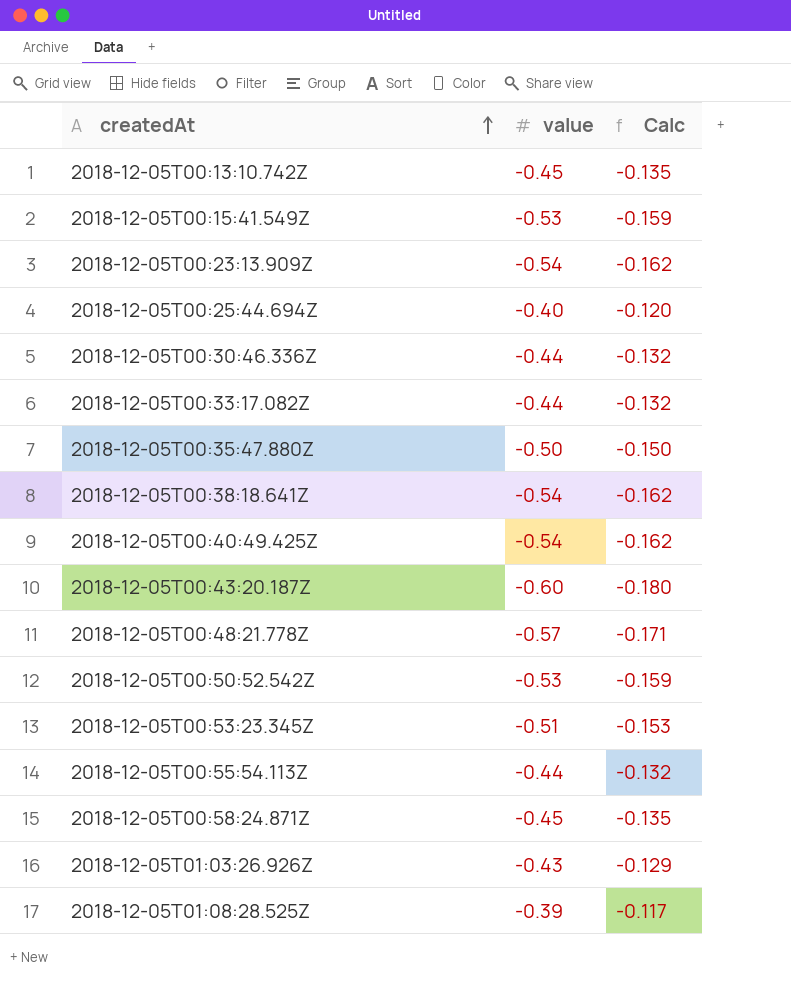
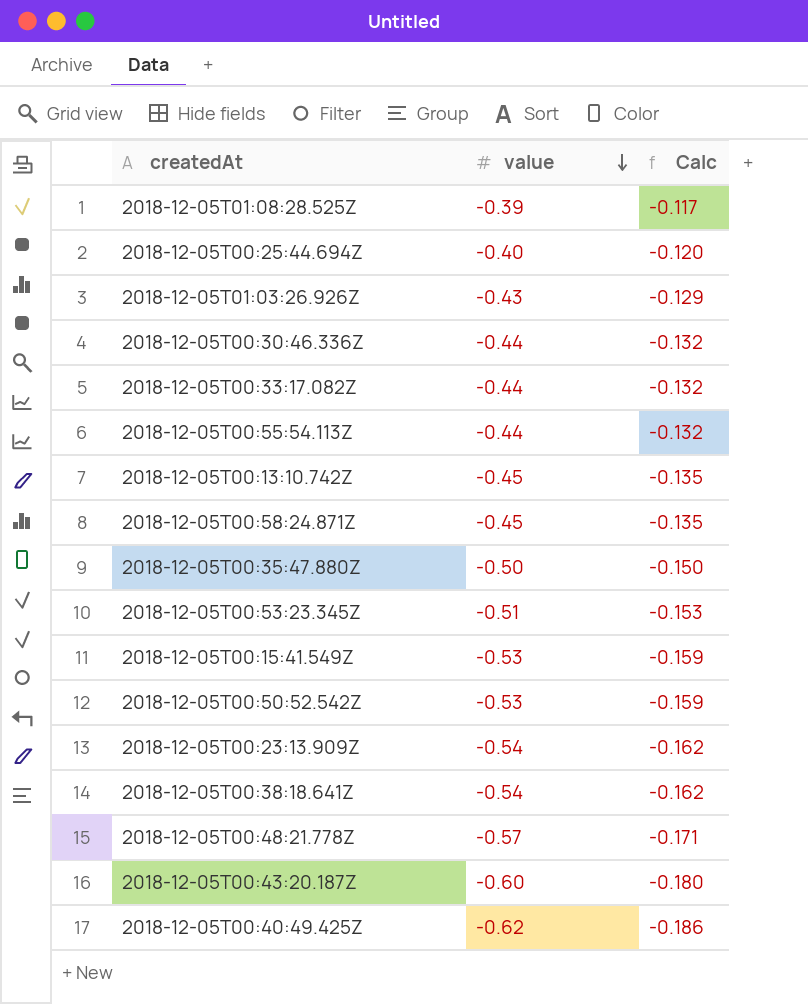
row order: createdAt ascending -> value descending
2018-12-05T00:40:49.425Z | value: -0.54 -> -0.62
2018-12-05T00:40:49.425Z | Calc: -0.162 -> -0.186

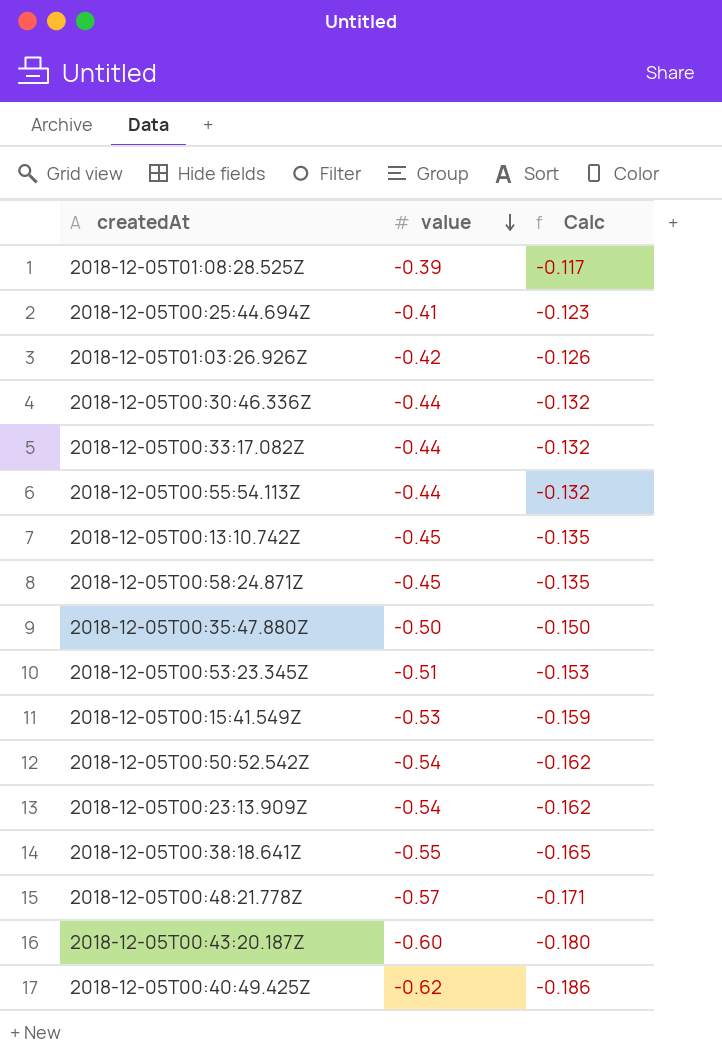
2018-12-05T00:25:44.694Z | value: -0.40 -> -0.41
2018-12-05T00:25:44.694Z | Calc: -0.120 -> -0.123
2018-12-05T01:03:26.926Z | value: -0.43 -> -0.42
2018-12-05T01:03:26.926Z | Calc: -0.129 -> -0.126
2018-12-05T00:50:52.542Z | value: -0.53 -> -0.54
2018-12-05T00:50:52.542Z | Calc: -0.159 -> -0.162
2018-12-05T00:38:18.641Z | value: -0.54 -> -0.55
2018-12-05T00:38:18.641Z | Calc: -0.162 -> -0.165

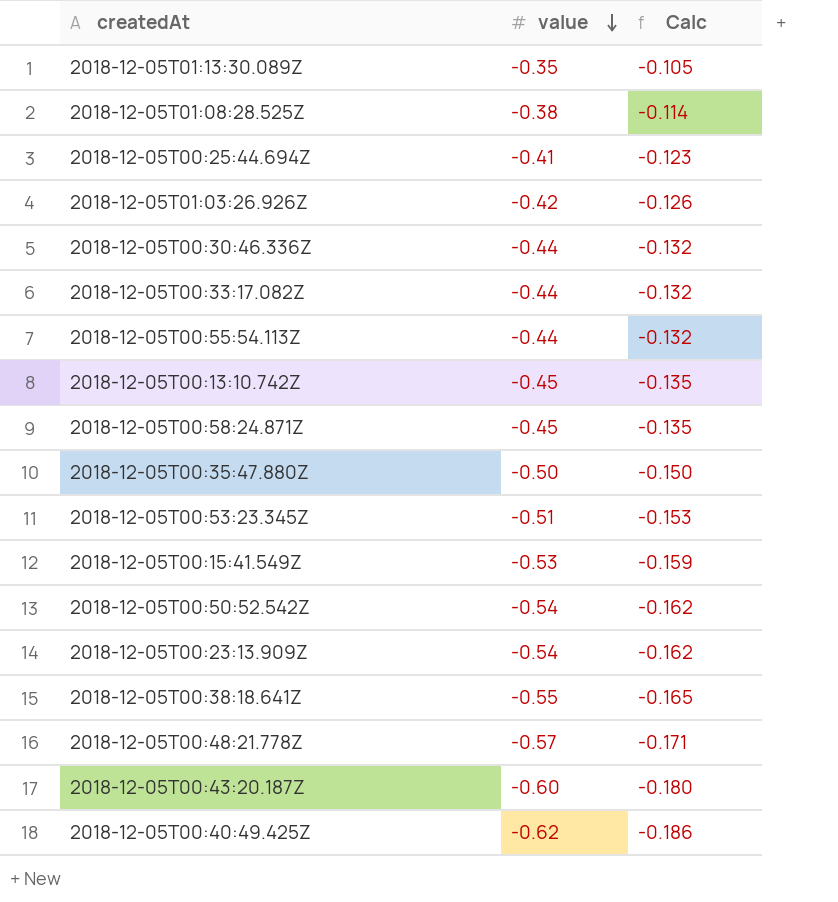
row 2018-12-05T01:13:30.089Z: none -> -0.35 | -0.105
2018-12-05T01:08:28.525Z | value: -0.39 -> -0.38
2018-12-05T01:08:28.525Z | Calc: -0.117 -> -0.114

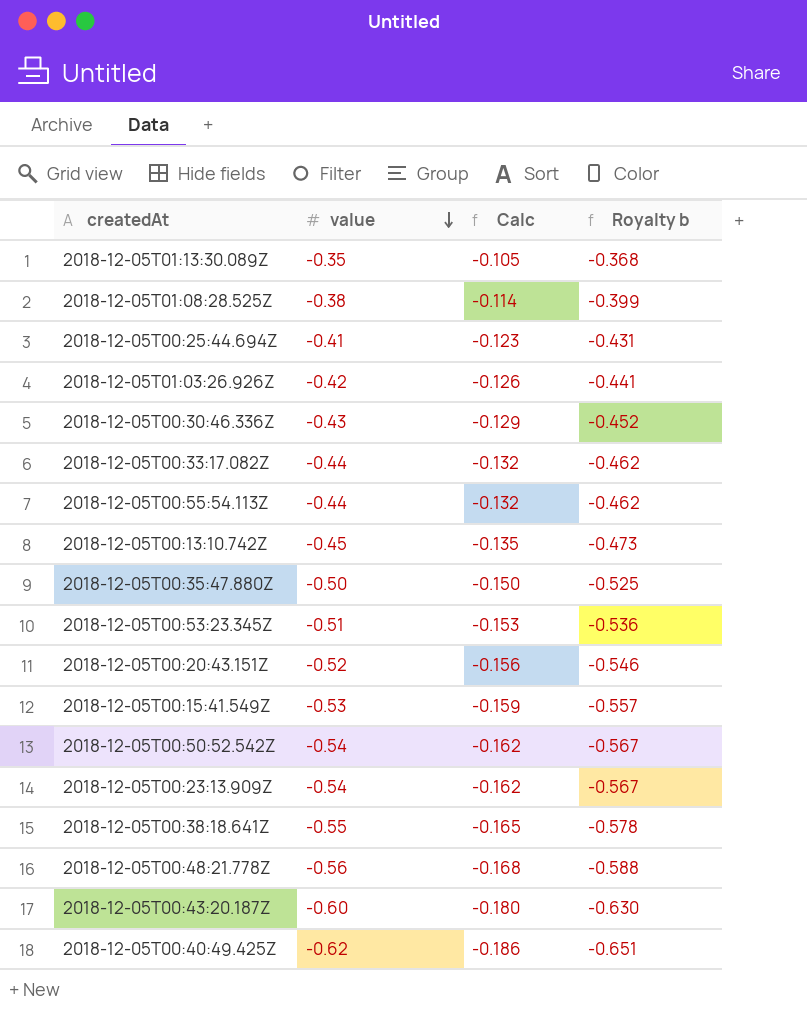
column Royalty b | formula: none -> [value] * 1.05
row 2018-12-05T00:58:24.871Z: -0.45 | -0.135 -> none
2018-12-05T00:30:46.336Z | value: -0.44 -> -0.43
2018-12-05T00:30:46.336Z | Calc: -0.132 -> -0.129
row 2018-12-05T00:20:43.151Z: none -> -0.52 | -0.156 | -0.546
2018-12-05T00:48:21.778Z | value: -0.57 -> -0.56
2018-12-05T00:48:21.778Z | Calc: -0.171 -> -0.168

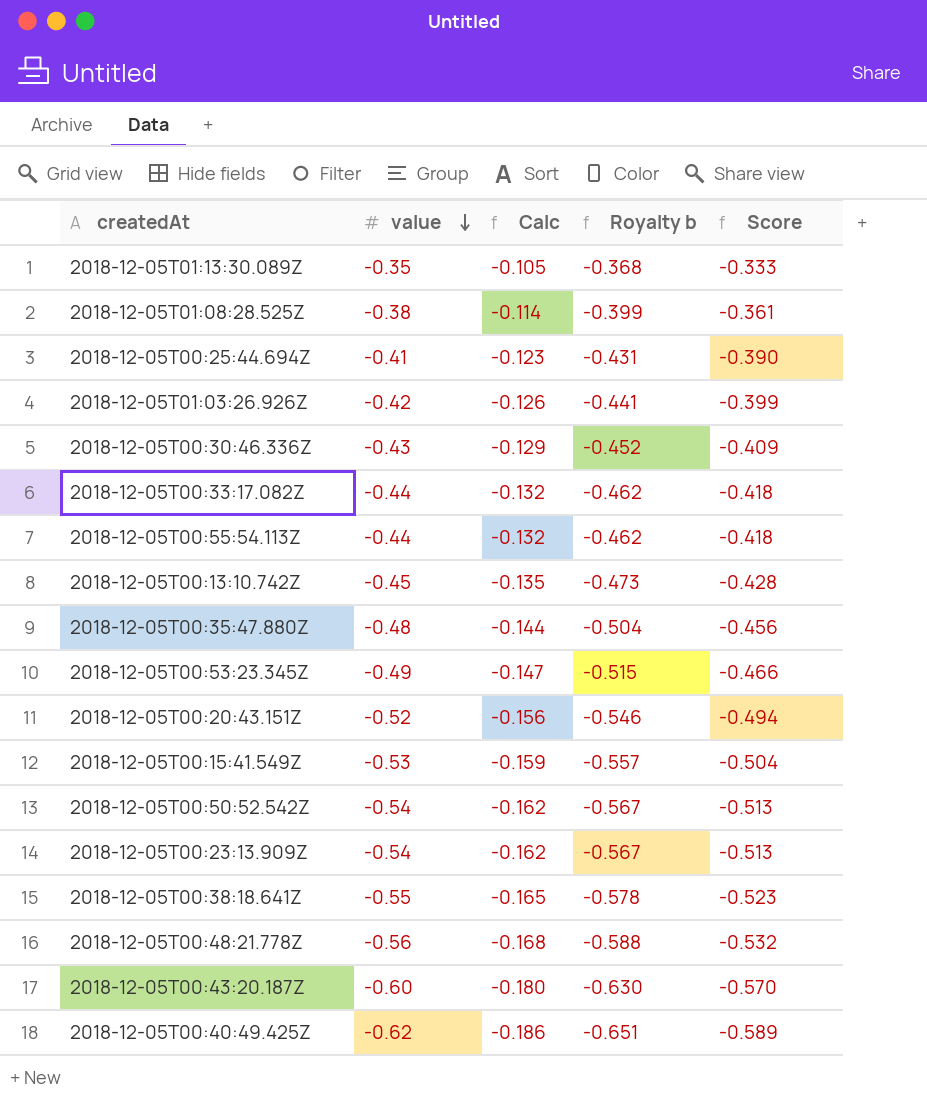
column Score | formula: none -> [value] * 0.95
2018-12-05T00:35:47.880Z | value: -0.50 -> -0.48
2018-12-05T00:35:47.880Z | Calc: -0.150 -> -0.144
2018-12-05T00:35:47.880Z | Royalty b: -0.525 -> -0.504
2018-12-05T00:53:23.345Z | value: -0.51 -> -0.49
2018-12-05T00:53:23.345Z | Calc: -0.153 -> -0.147
2018-12-05T00:53:23.345Z | Royalty b: -0.536 -> -0.515

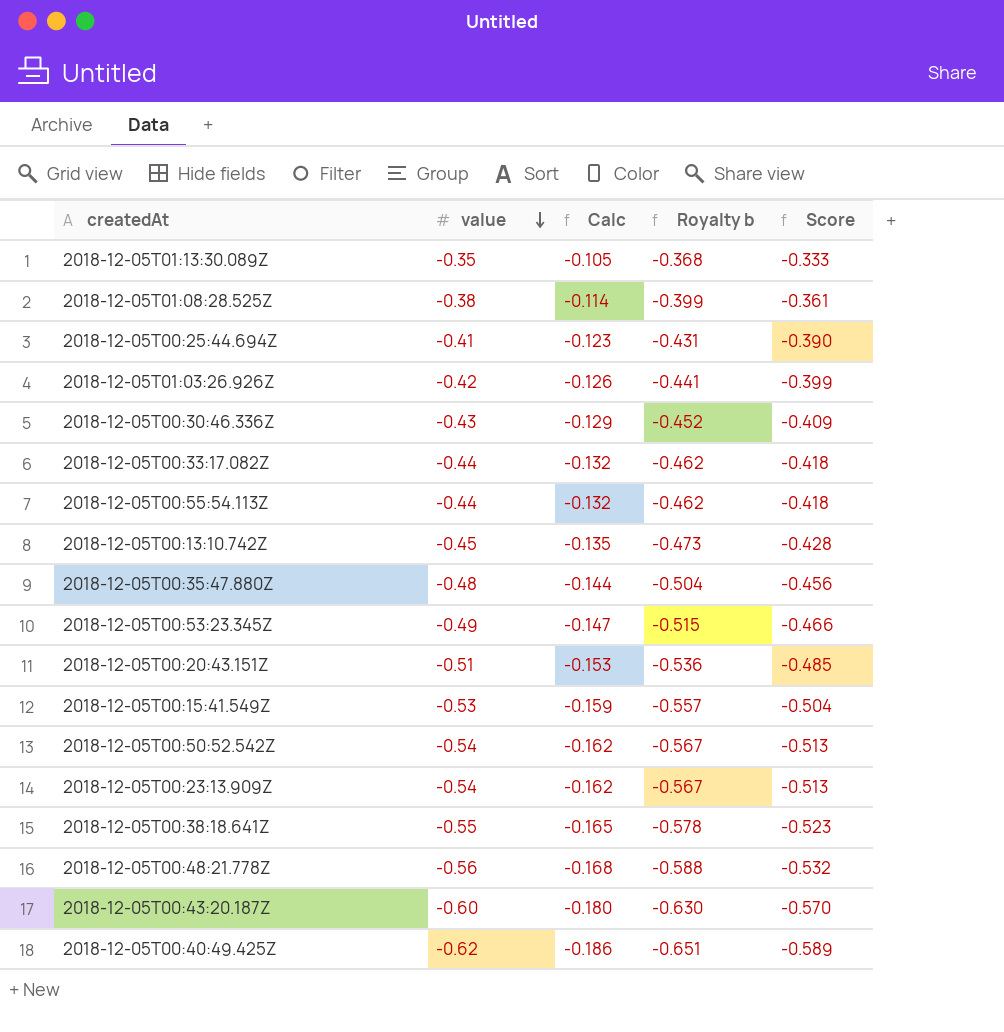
2018-12-05T00:20:43.151Z | value: -0.52 -> -0.51
2018-12-05T00:20:43.151Z | Calc: -0.156 -> -0.153
2018-12-05T00:20:43.151Z | Royalty b: -0.546 -> -0.536
2018-12-05T00:20:43.151Z | Score: -0.494 -> -0.485

